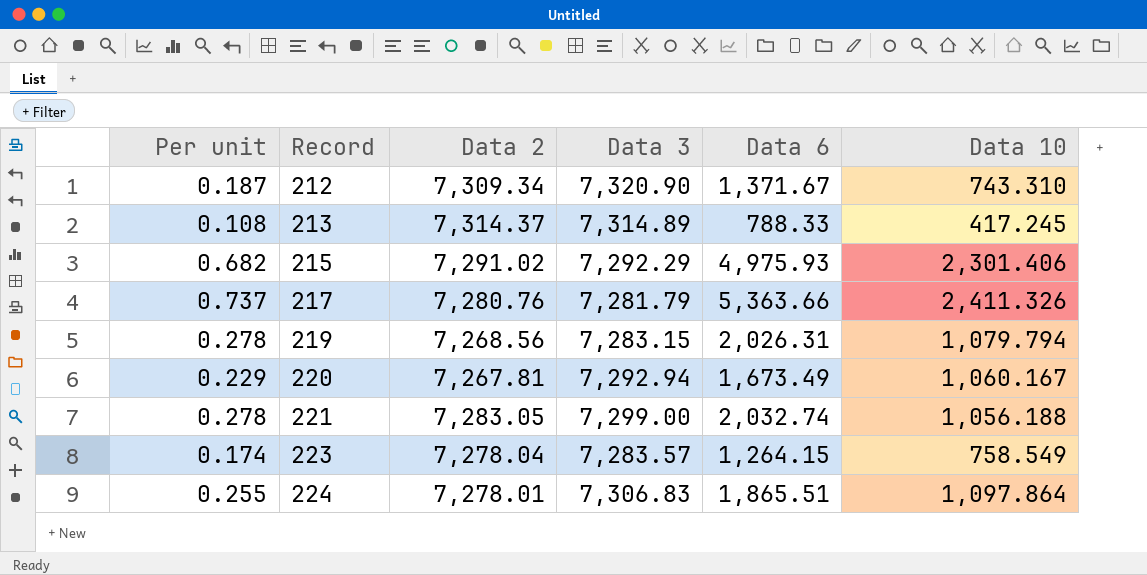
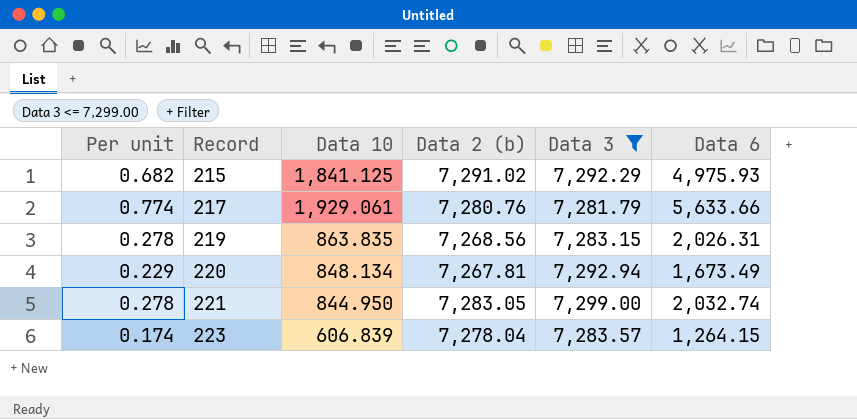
filter: none -> Data 3 <= 7,299.00
column Data 10 | position: 6 -> 3
column name: Data 2 -> Data 2 (b)
215 | Data 10: 2,301.406 -> 1,841.125
217 | Per unit: 0.737 -> 0.774
217 | Data 10: 2,411.326 -> 1,929.061
217 | Data 6: 5,363.66 -> 5,633.66
219 | Data 10: 1,079.794 -> 863.835
220 | Data 10: 1,060.167 -> 848.134
221 | Data 10: 1,056.188 -> 844.950
223 | Data 10: 758.549 -> 606.839

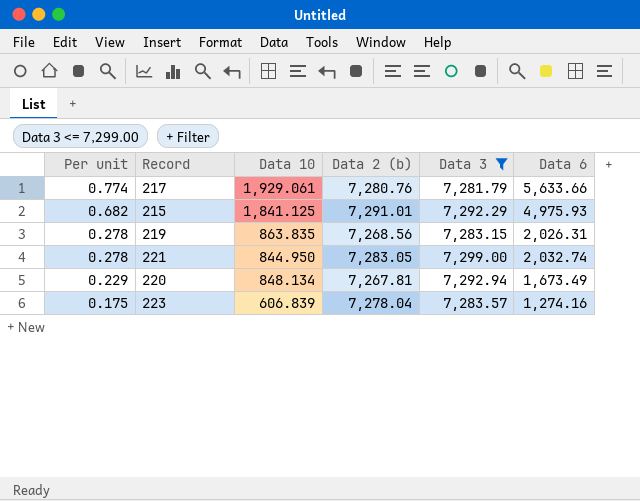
row order: Record ascending -> Per unit descending
215 | Data 2 (b): 7,291.02 -> 7,291.01
223 | Per unit: 0.174 -> 0.175
223 | Data 6: 1,264.15 -> 1,274.16

